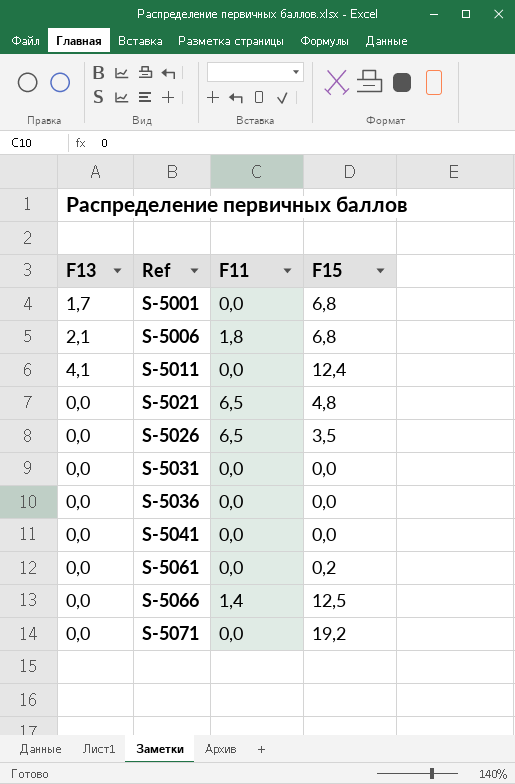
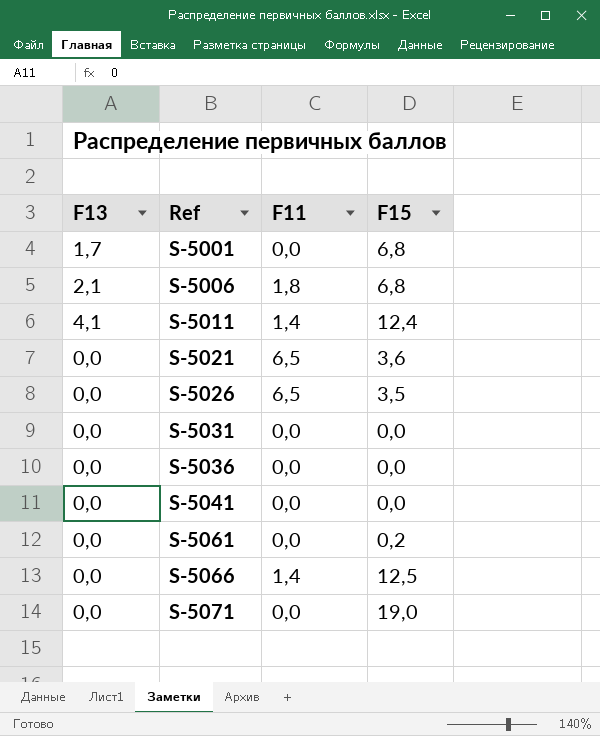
S-5011 | F11: 0,0 -> 1,4
S-5021 | F15: 4,8 -> 3,6
S-5071 | F15: 19,2 -> 19,0

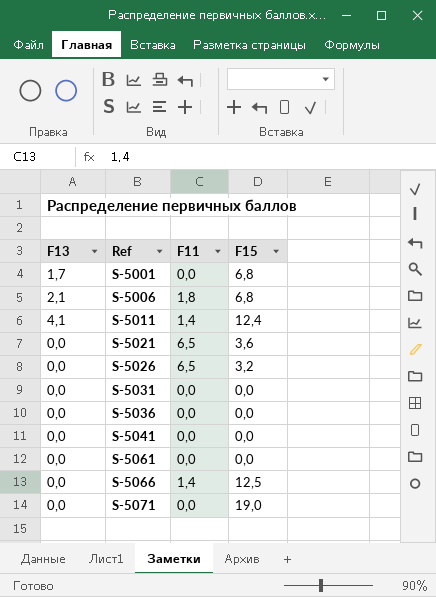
S-5026 | F15: 3,5 -> 3,2
S-5061 | F15: 0,2 -> 0,0

